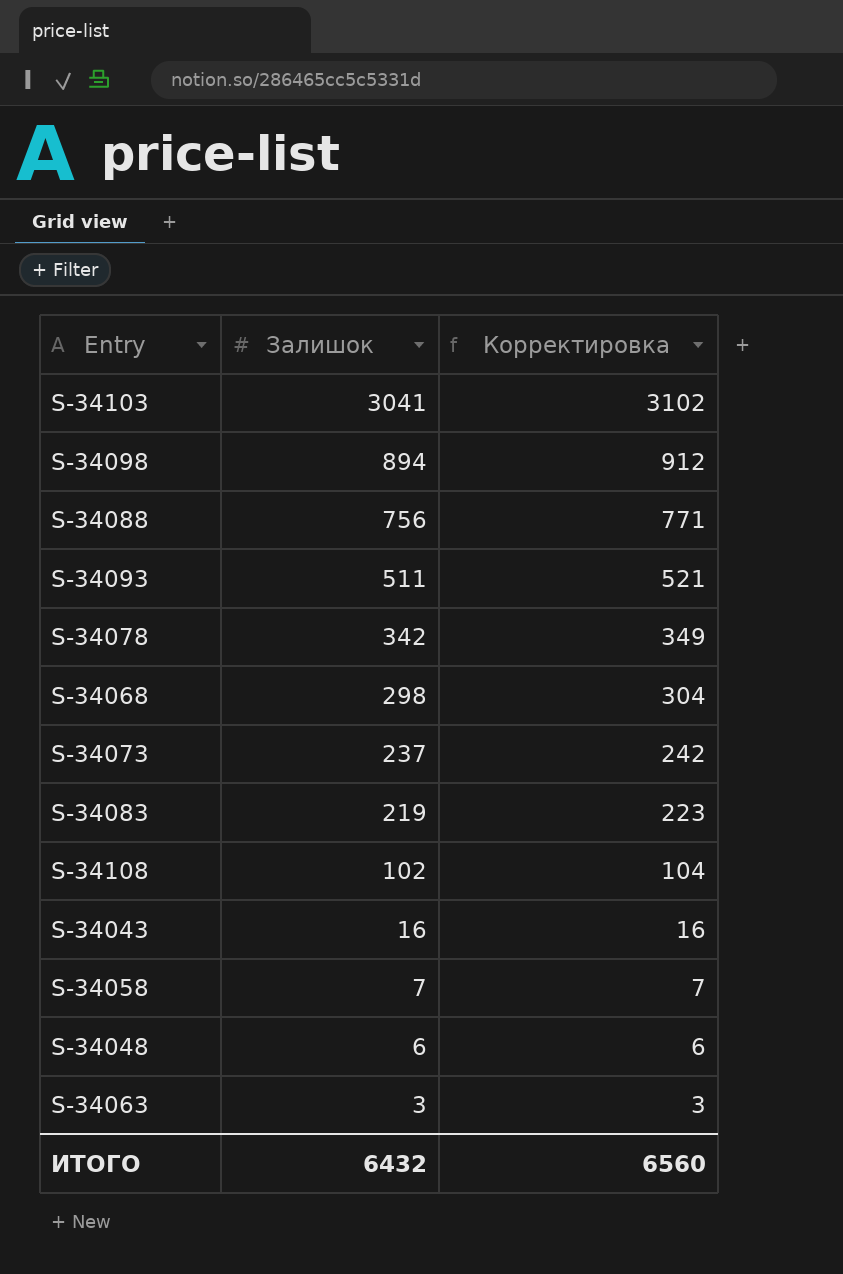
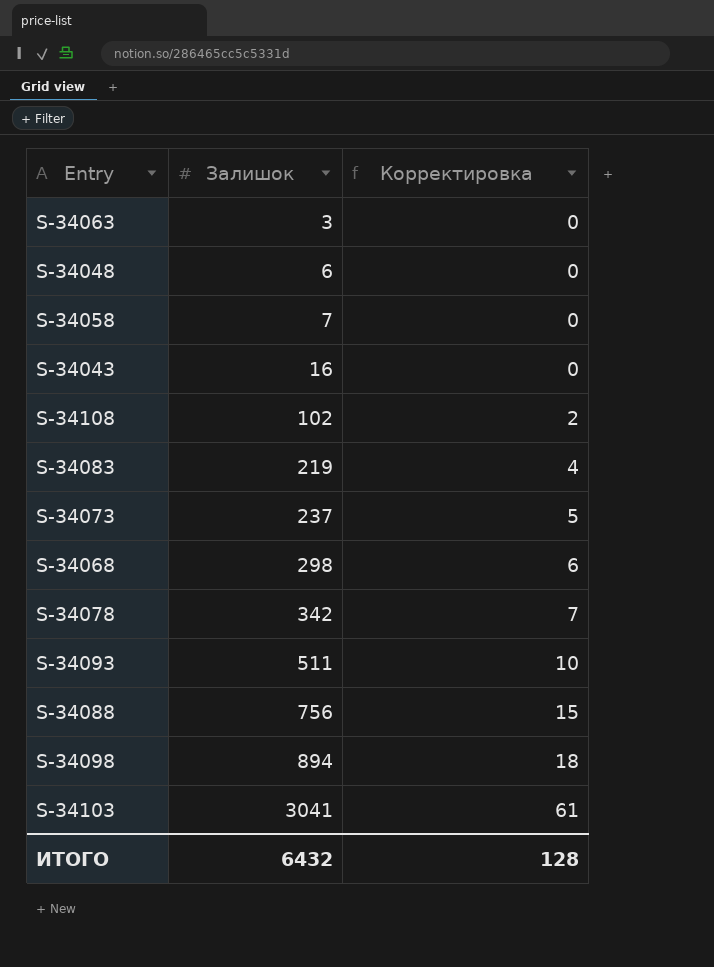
row order: Залишок descending -> Залишок ascending
column Корректировка | formula: [Залишок] * 1,02 -> [Залишок] * 0,02
ИТОГО | Корректировка: 6560 -> 128

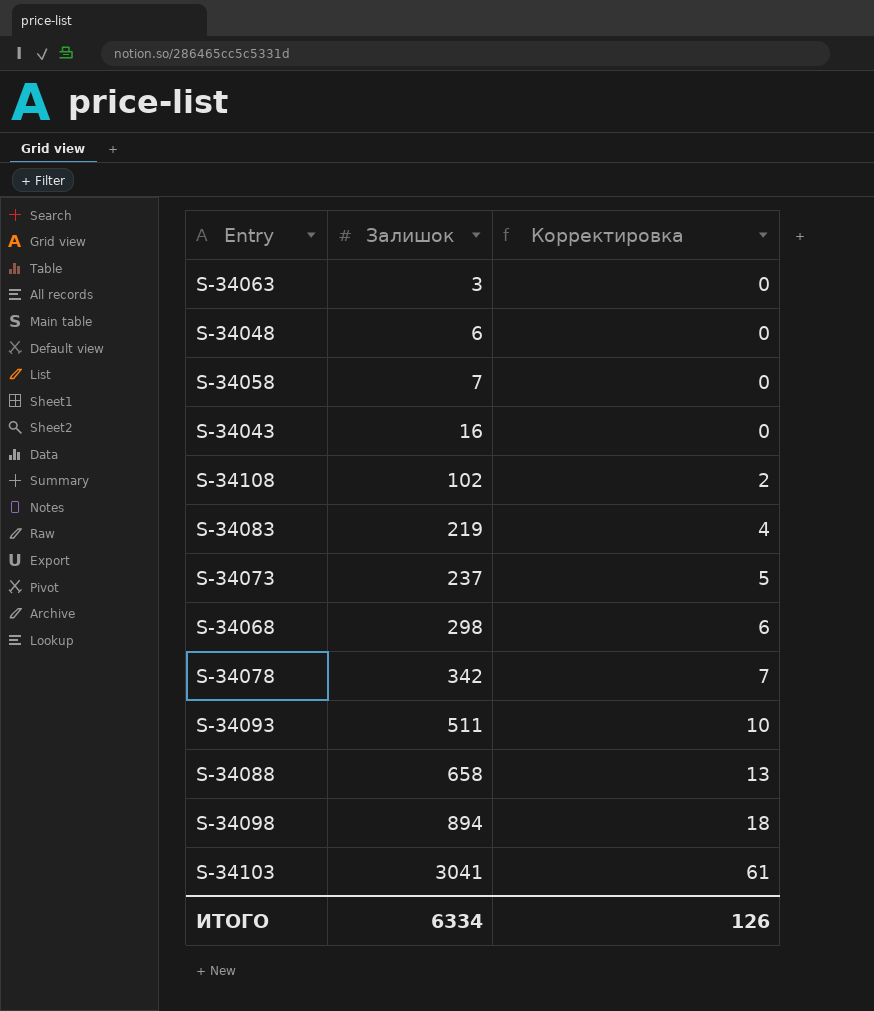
S-34088 | Залишок: 756 -> 658
S-34088 | Корректировка: 15 -> 13
ИТОГО | Залишок: 6432 -> 6334
ИТОГО | Корректировка: 128 -> 126

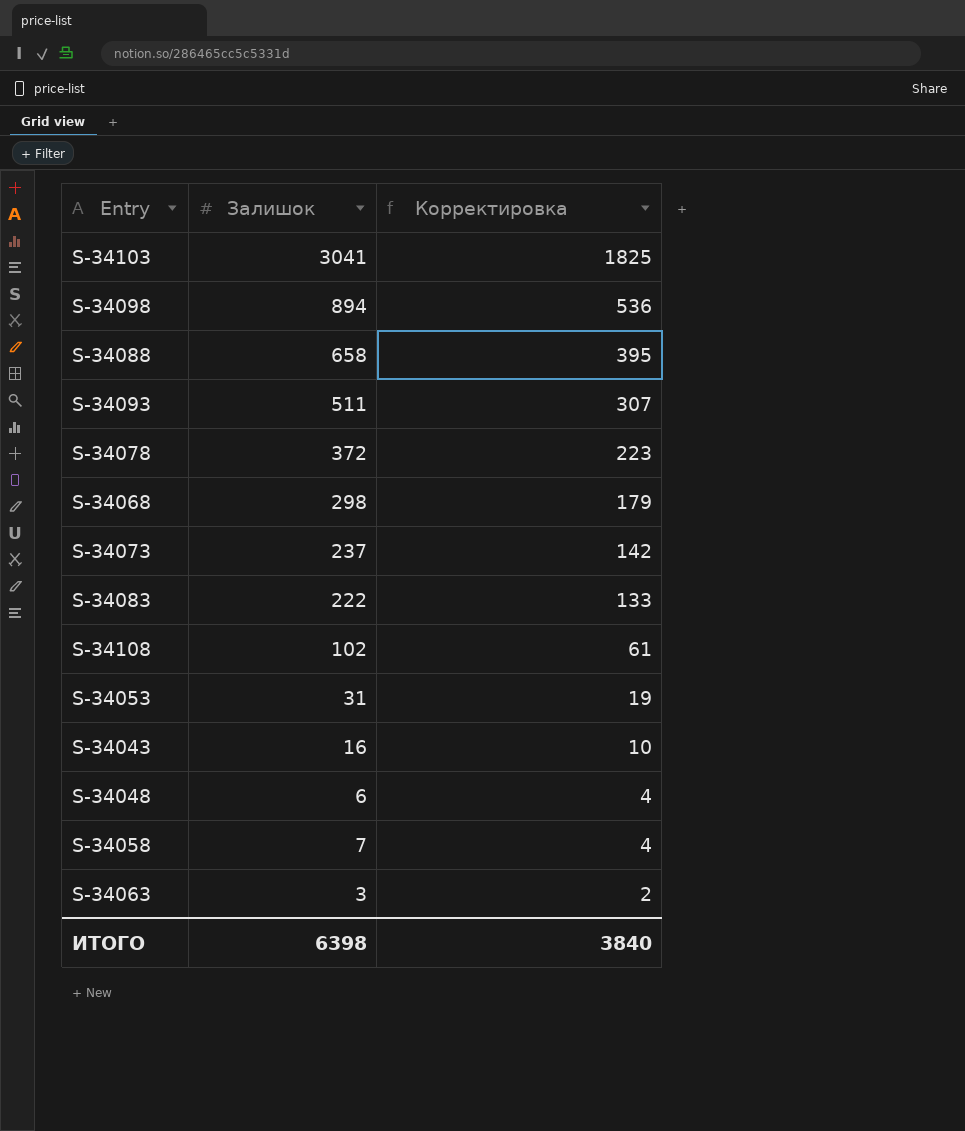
row order: Залишок ascending -> Корректировка descending
column Корректировка | formula: [Залишок] * 0,02 -> [Залишок] * 0,6
S-34078 | Залишок: 342 -> 372
S-34083 | Залишок: 219 -> 222
row S-34053: none -> 31 | 19
ИТОГО | Залишок: 6334 -> 6398
ИТОГО | Корректировка: 126 -> 3840

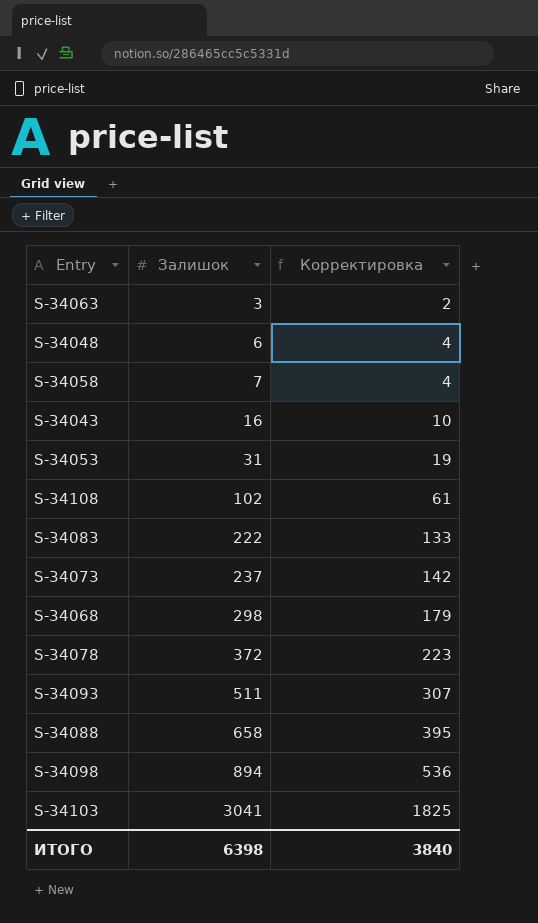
row order: Корректировка descending -> Залишок ascending

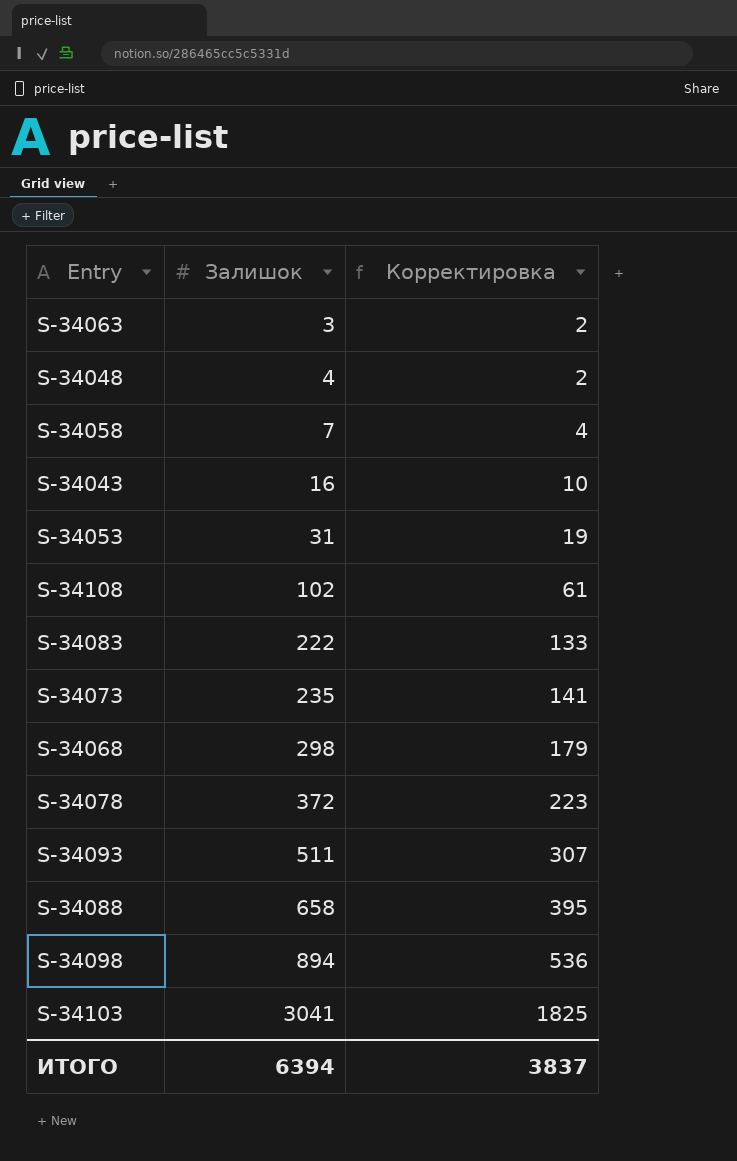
S-34048 | Залишок: 6 -> 4
S-34048 | Корректировка: 4 -> 2
S-34073 | Залишок: 237 -> 235
S-34073 | Корректировка: 142 -> 141
ИТОГО | Залишок: 6398 -> 6394
ИТОГО | Корректировка: 3840 -> 3837

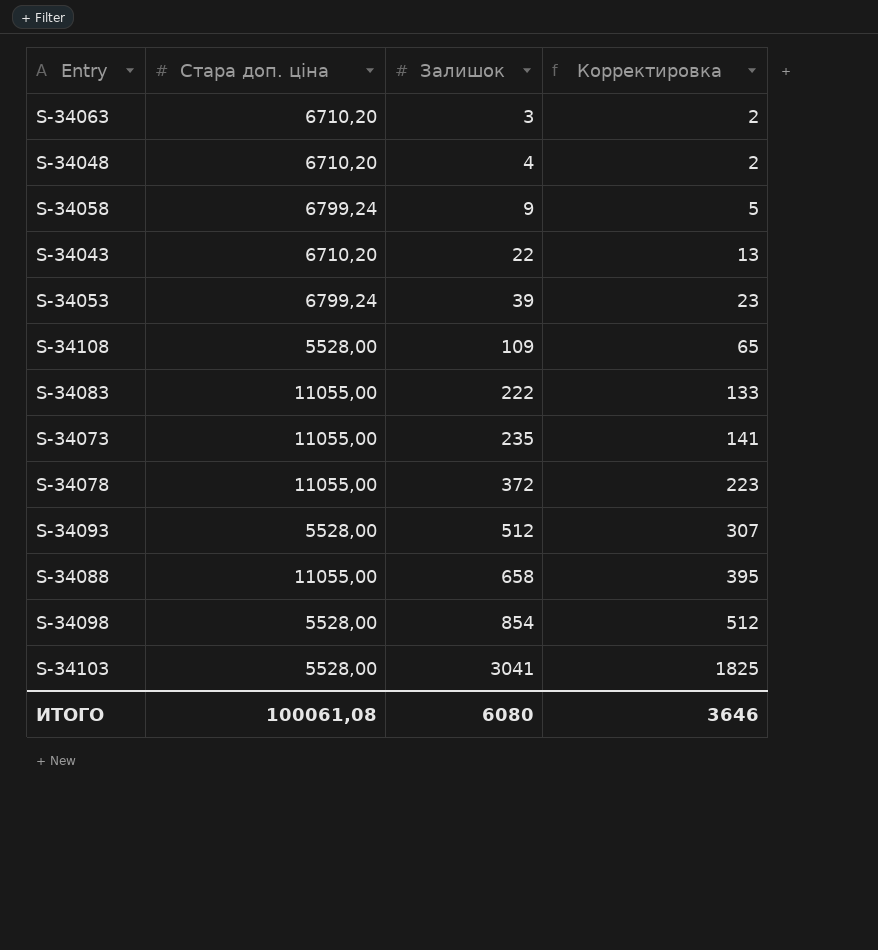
column Стара доп. ціна | position: none -> 2
row S-34068: 298 | 179 -> none
S-34058 | Залишок: 7 -> 9
S-34058 | Корректировка: 4 -> 5
S-34043 | Залишок: 16 -> 22
S-34043 | Корректировка: 10 -> 13
S-34053 | Залишок: 31 -> 39
S-34053 | Корректировка: 19 -> 23
S-34108 | Залишок: 102 -> 109
S-34108 | Корректировка: 61 -> 65
S-34093 | Залишок: 511 -> 512
S-34098 | Залишок: 894 -> 854
S-34098 | Корректировка: 536 -> 512
ИТОГО | Залишок: 6394 -> 6080
ИТОГО | Корректировка: 3837 -> 3646

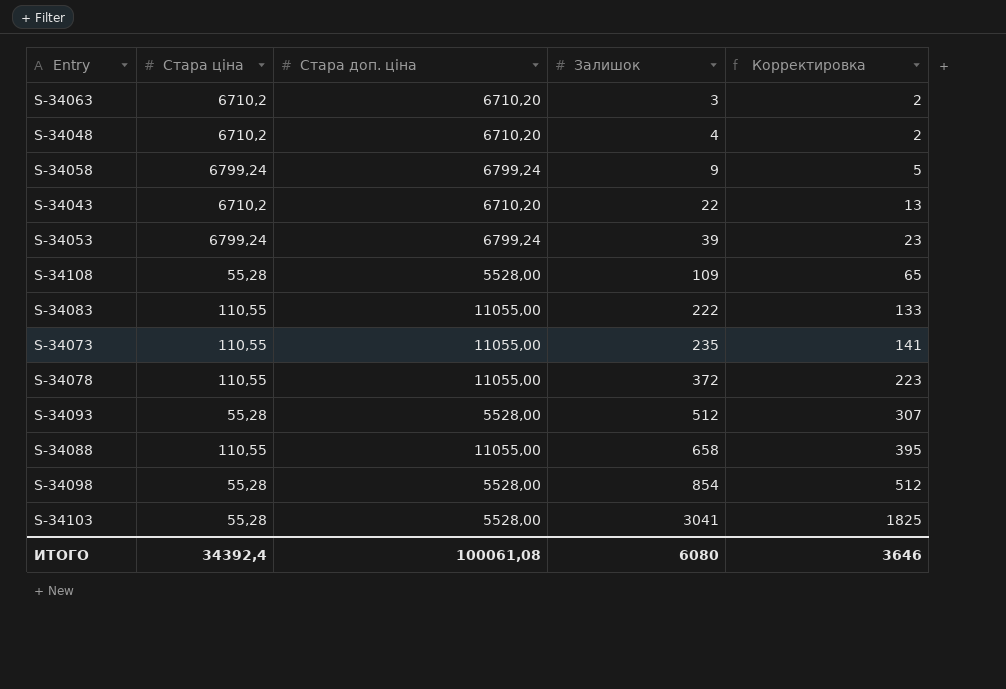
column Стара ціна | position: none -> 2

